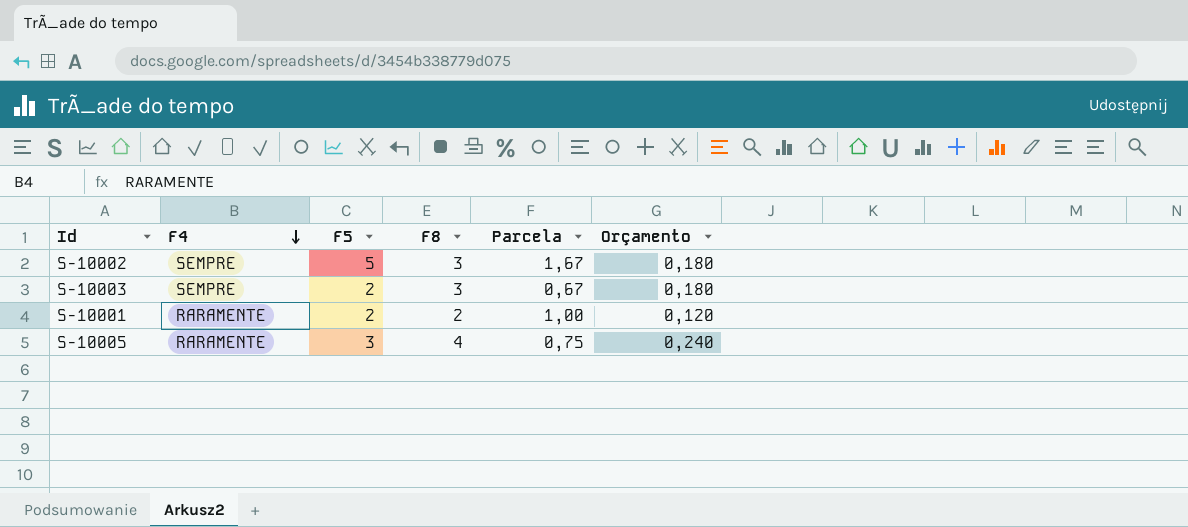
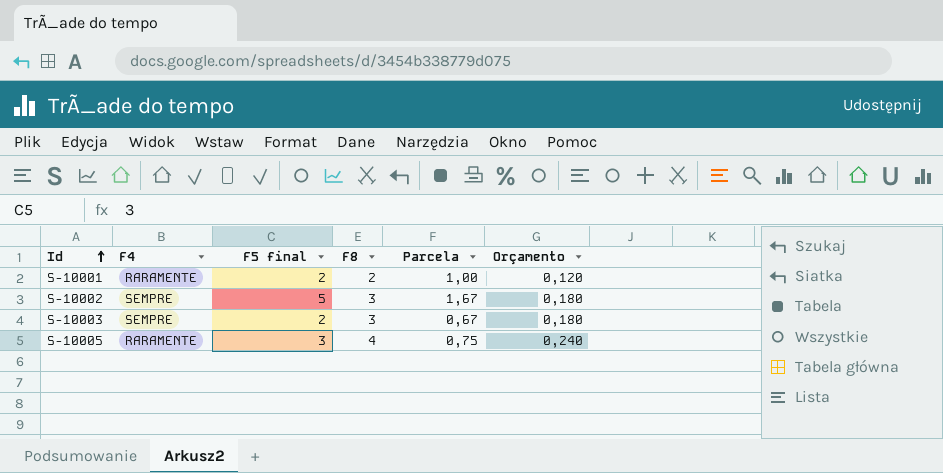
row order: F4 descending -> Id ascending
column name: F5 -> F5 final

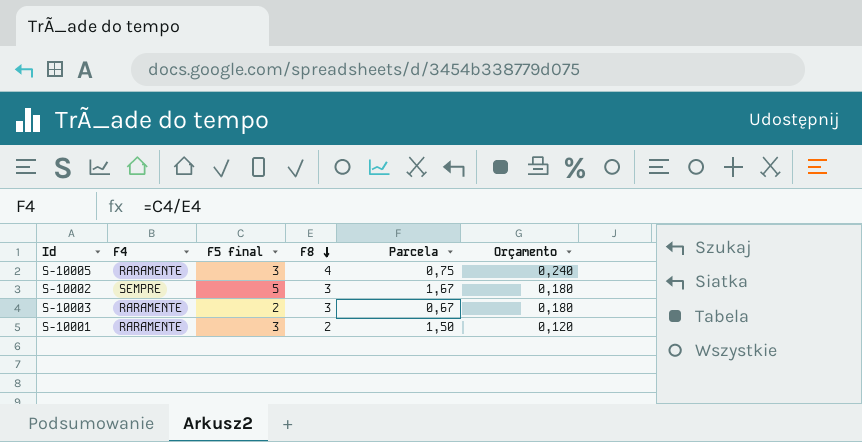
row order: Id ascending -> F8 descending
S-10003 | F4: SEMPRE -> RARAMENTE
S-10001 | F5 final: 2 -> 3
S-10001 | Parcela: 1,00 -> 1,50

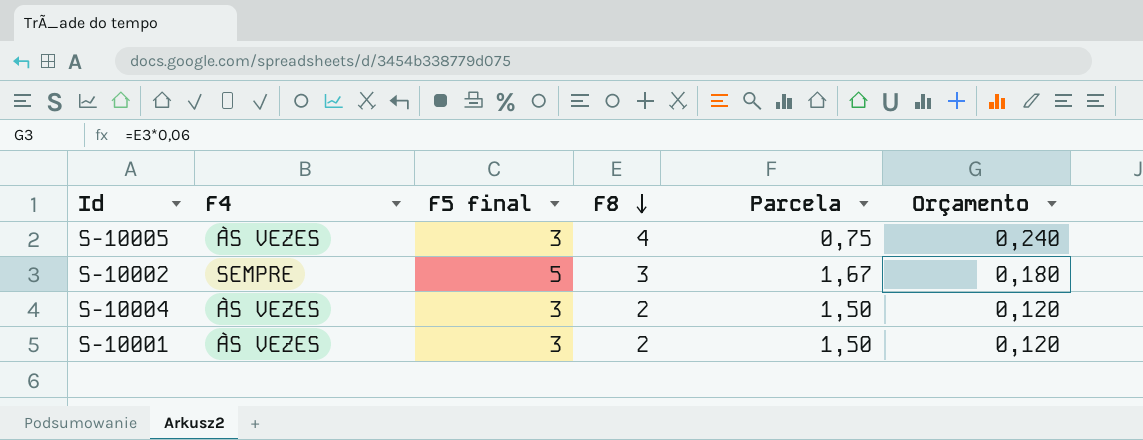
row S-10003: RARAMENTE | 2 | 3 | 0,67 | 0,180 -> none
S-10005 | F4: RARAMENTE -> ÀS VEZES
row S-10004: none -> ÀS VEZES | 3 | 2 | 1,50 | 0,120
S-10001 | F4: RARAMENTE -> ÀS VEZES

